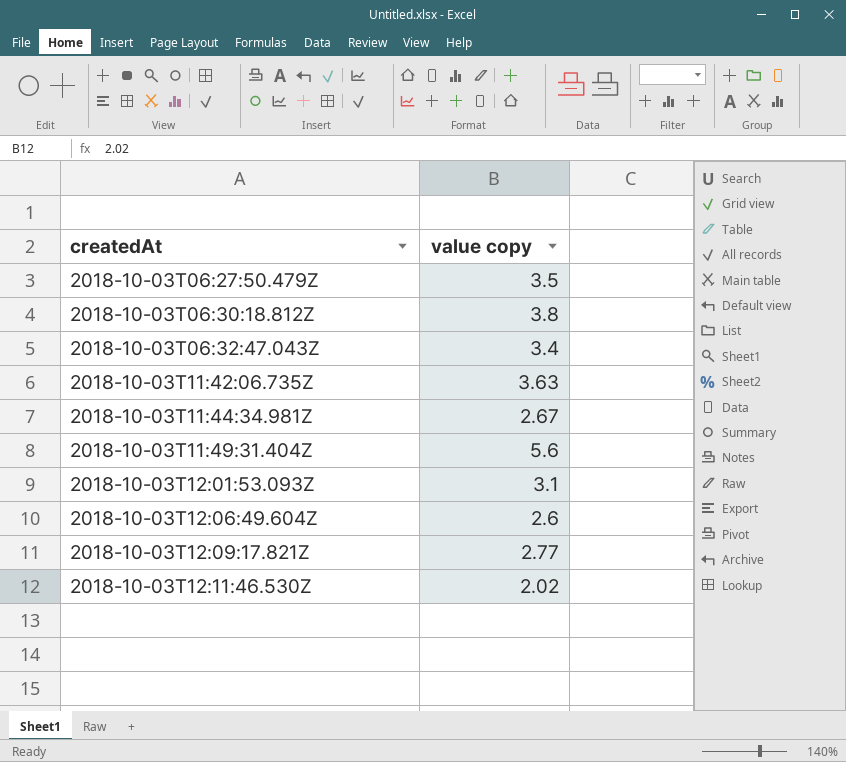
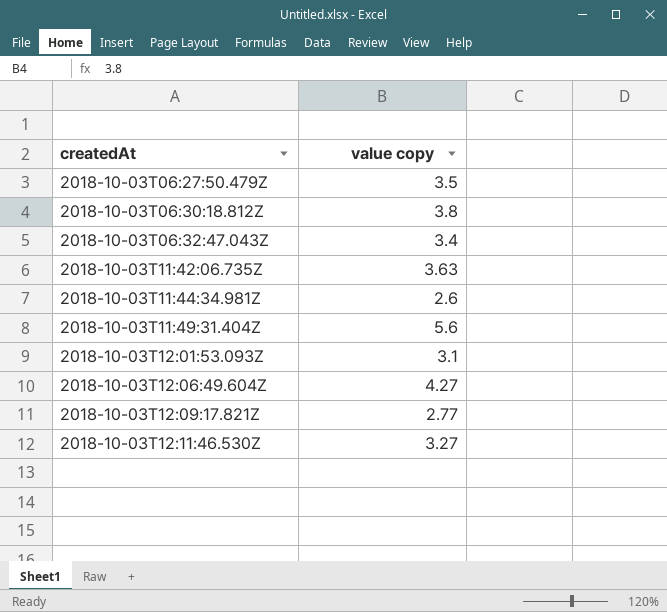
2018-10-03T11:44:34.981Z | value copy: 2.67 -> 2.6
2018-10-03T12:06:49.604Z | value copy: 2.6 -> 4.27
2018-10-03T12:11:46.530Z | value copy: 2.02 -> 3.27

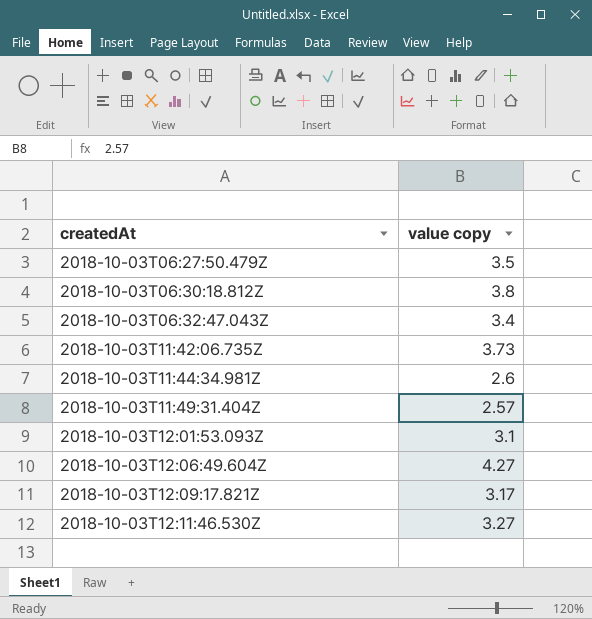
2018-10-03T11:42:06.735Z | value copy: 3.63 -> 3.73
2018-10-03T11:49:31.404Z | value copy: 5.6 -> 2.57
2018-10-03T12:09:17.821Z | value copy: 2.77 -> 3.17

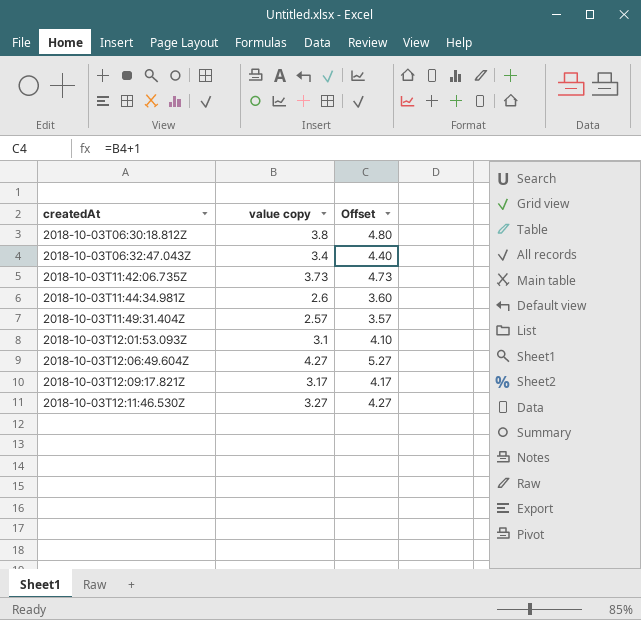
column Offset | formula: none -> [value copy] + 1
row 2018-10-03T06:27:50.479Z: 3.5 -> none

